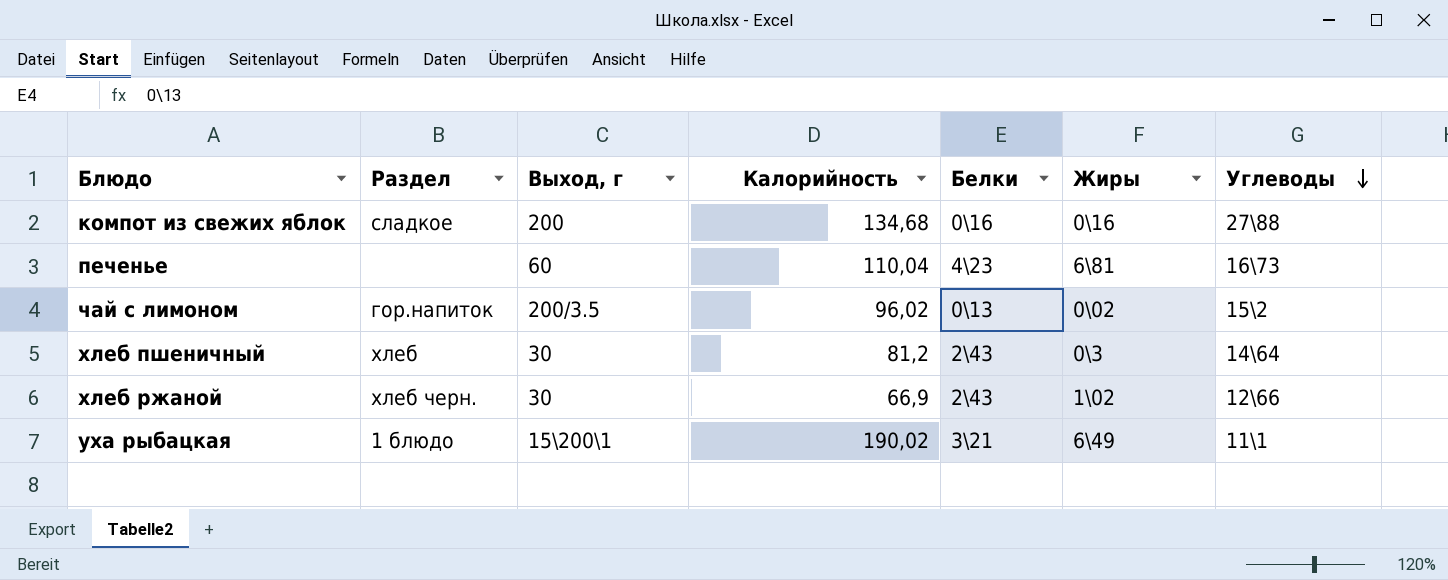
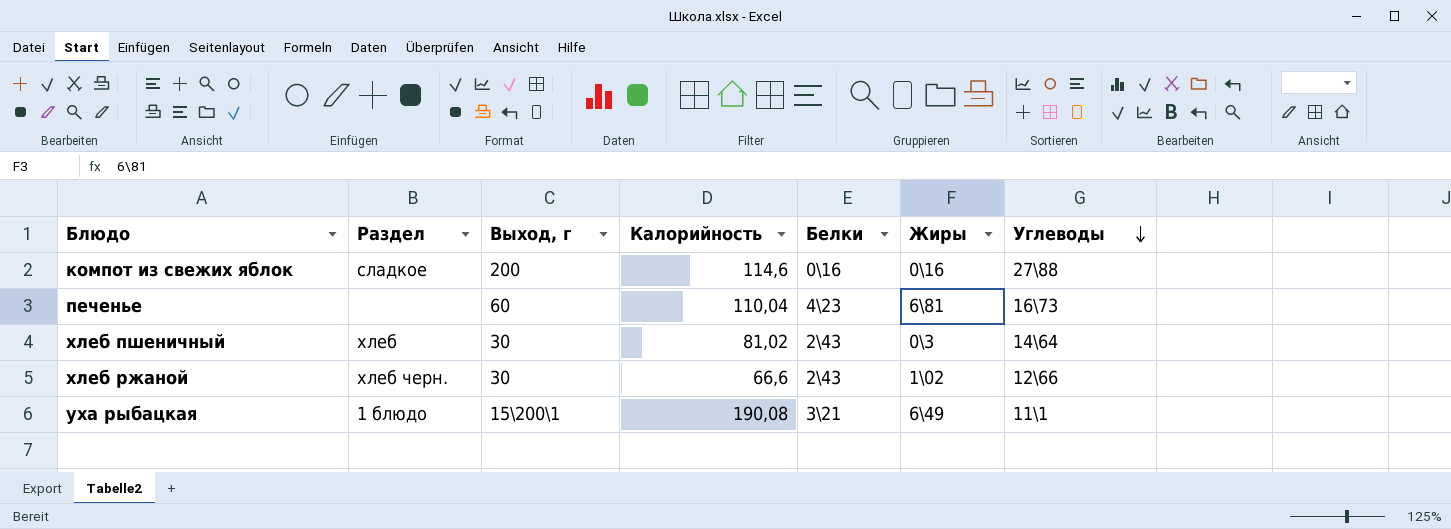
row чай с лимоном: гор.напиток | 200/3.5 | 96,02 | 0\13 | 0\02 | 15\2 -> none
компот из свежих яблок | Калорийность: 134,68 -> 114,6
хлеб пшеничный | Калорийность: 81,2 -> 81,02
хлеб ржаной | Калорийность: 66,9 -> 66,6
уха рыбацкая | Калорийность: 190,02 -> 190,08

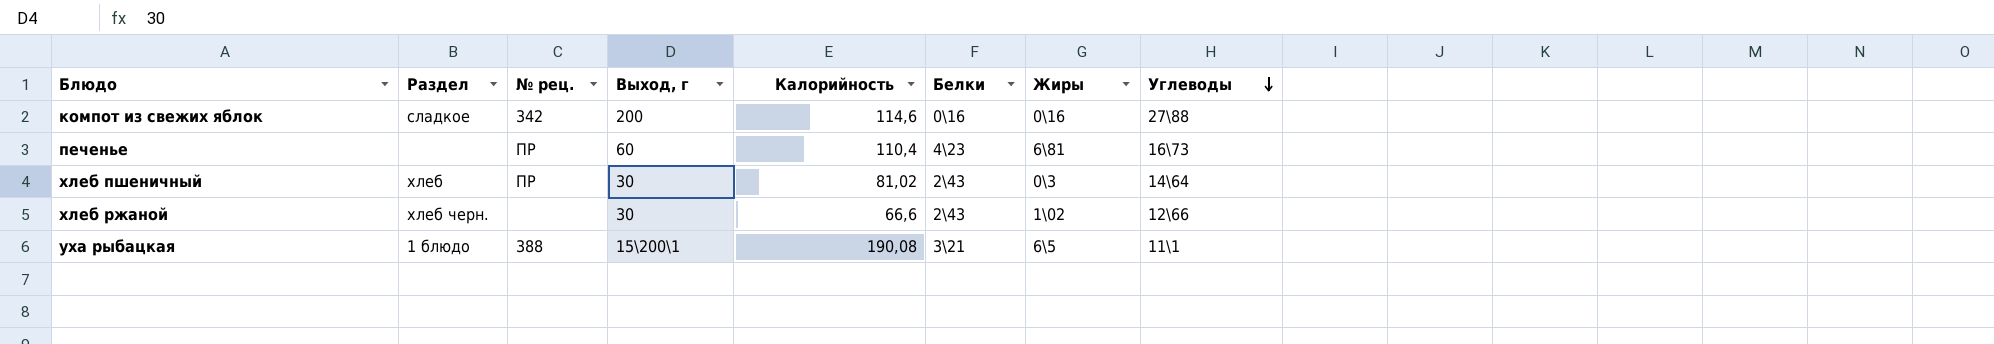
column № рец. | position: none -> 3
печенье | Калорийность: 110,04 -> 110,4
уха рыбацкая | Жиры: 6\49 -> 6\5

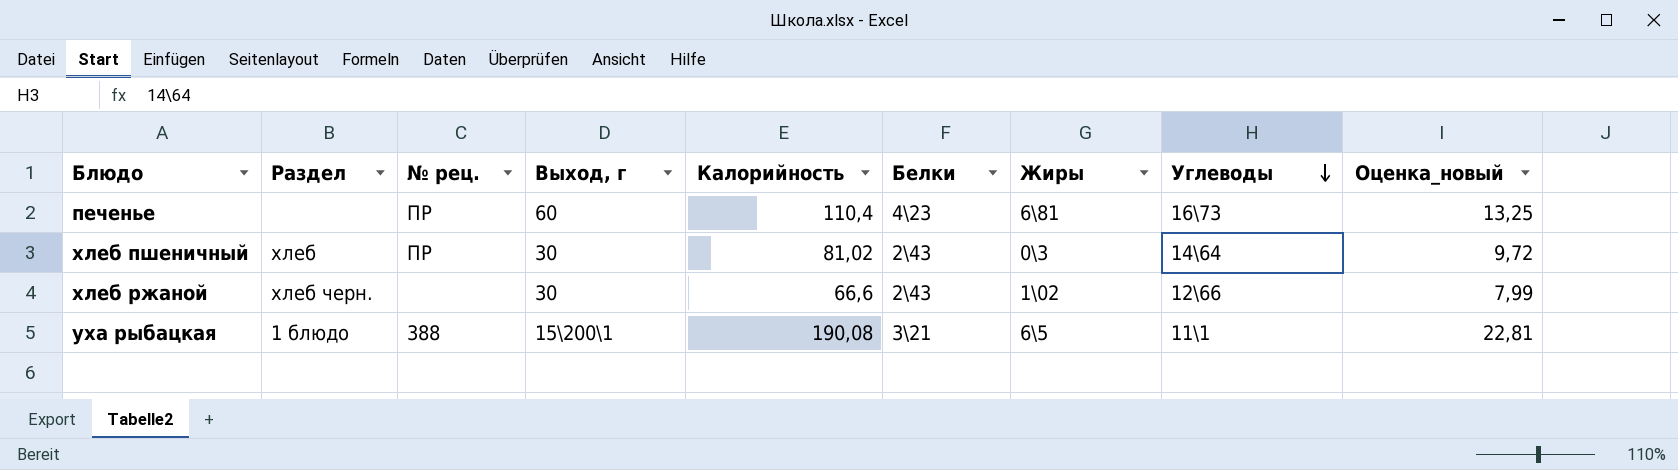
column Оценка_новый | formula: none -> [Калорийность] * 0,12
row компот из свежих яблок: сладкое | 342 | 200 | 114,6 | 0\16 | 0\16 | 27\88 -> none

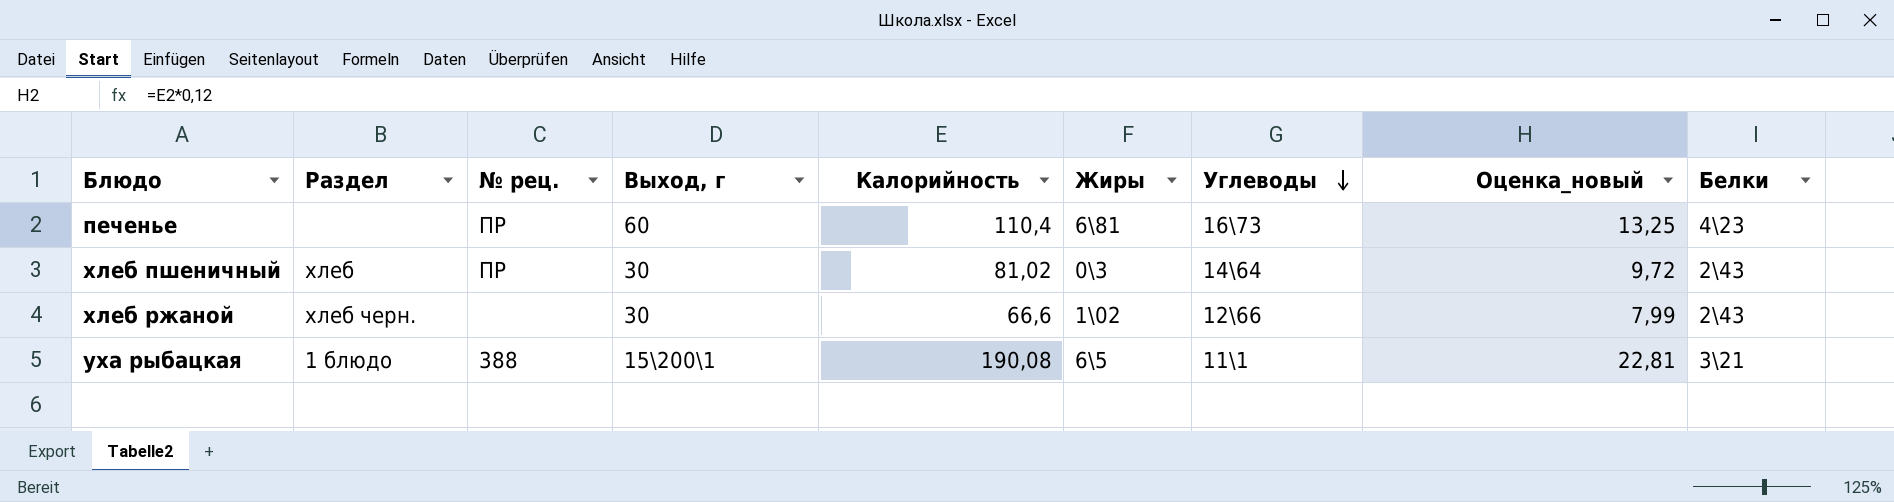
column Белки | position: 6 -> 9

